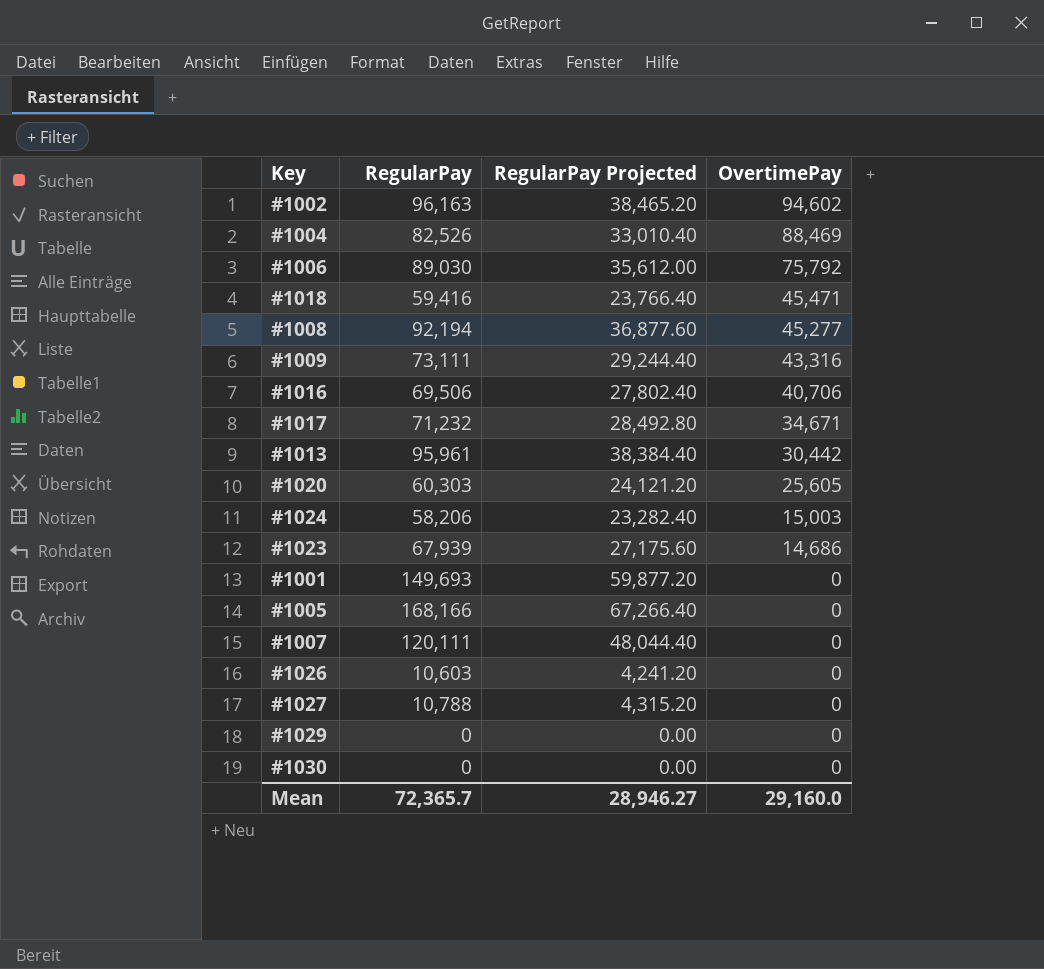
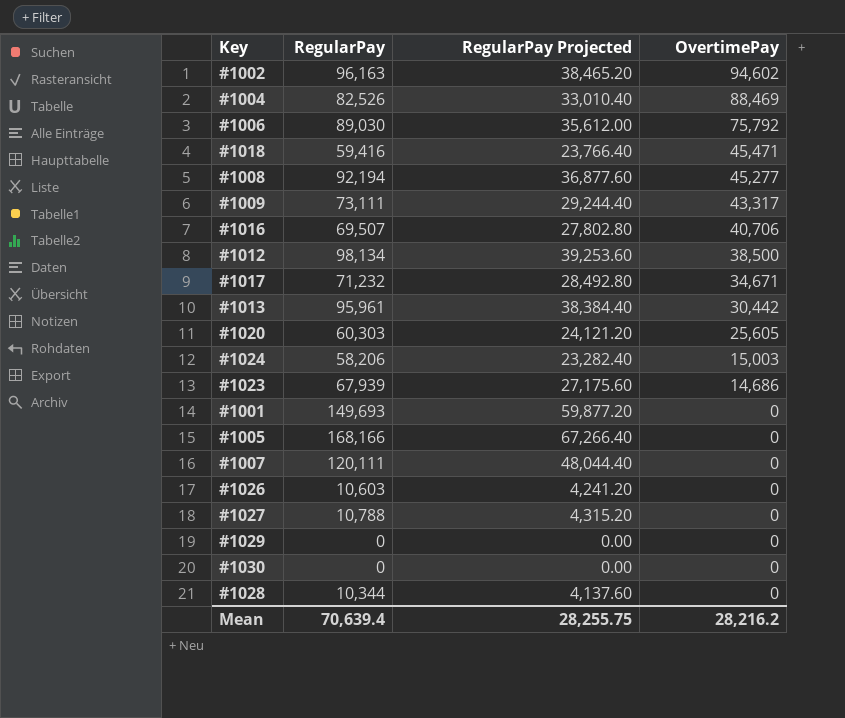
#1009 | OvertimePay: 43,316 -> 43,317
#1016 | RegularPay: 69,506 -> 69,507
#1016 | RegularPay Projected: 27,802.40 -> 27,802.80
row #1012: none -> 98,134 | 39,253.60 | 38,500
row #1028: none -> 10,344 | 4,137.60 | 0
Mean | RegularPay: 72,365.7 -> 70,639.4
Mean | RegularPay Projected: 28,946.27 -> 28,255.75
Mean | OvertimePay: 29,160.0 -> 28,216.2

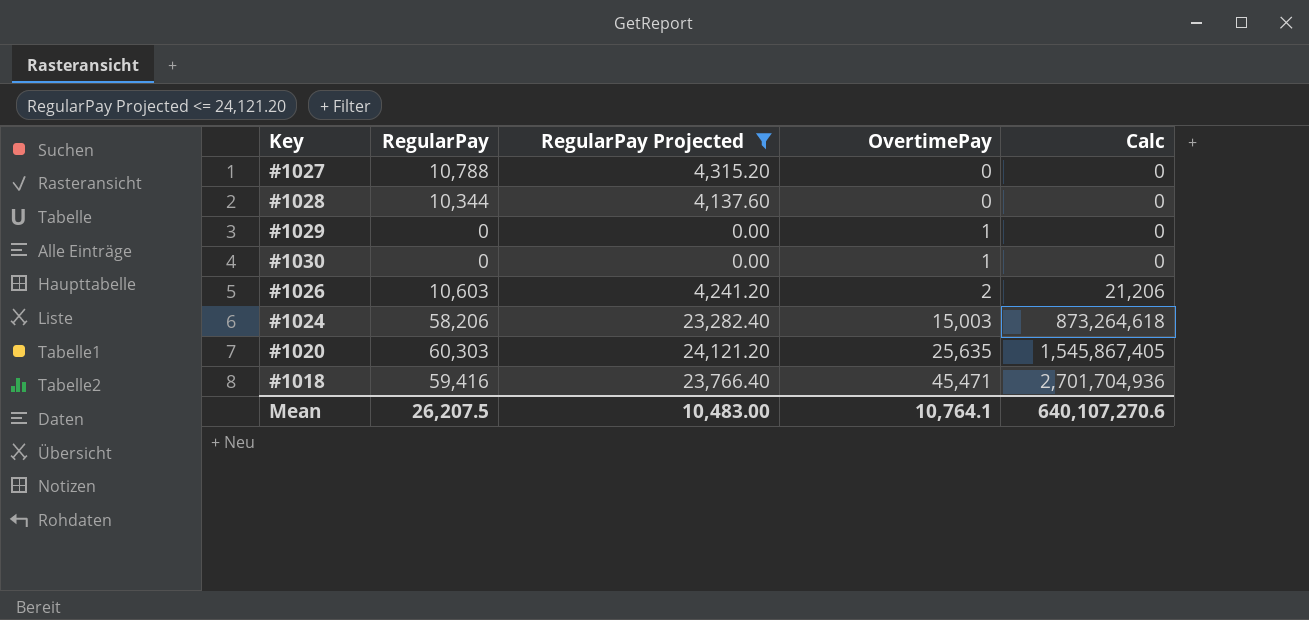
filter: none -> RegularPay Projected <= 24,121.20
row order: OvertimePay descending -> OvertimePay ascending
column Calc | formula: none -> [RegularPay] * [OvertimePay]
#1029 | OvertimePay: 0 -> 1
#1030 | OvertimePay: 0 -> 1
#1026 | OvertimePay: 0 -> 2
#1020 | OvertimePay: 25,605 -> 25,635
Mean | RegularPay: 70,639.4 -> 26,207.5
Mean | RegularPay Projected: 28,255.75 -> 10,483.00
Mean | OvertimePay: 28,216.2 -> 10,764.1

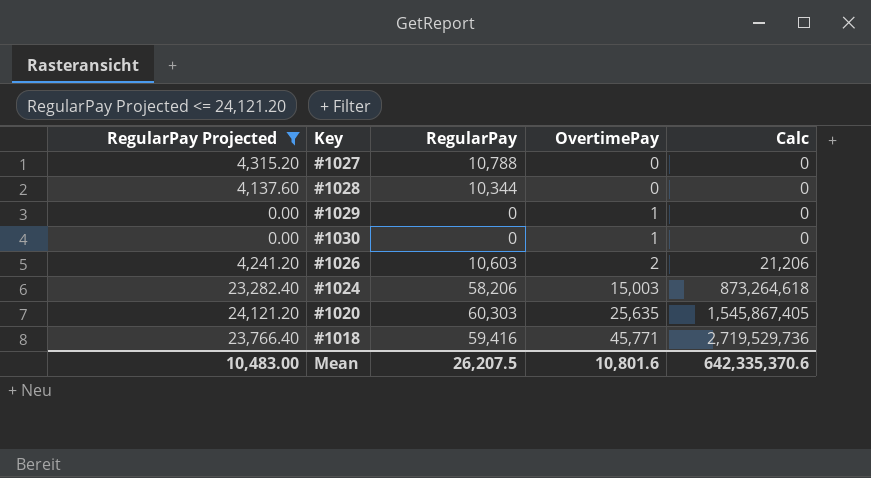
column RegularPay Projected | position: 3 -> 1
#1018 | OvertimePay: 45,471 -> 45,771
#1018 | Calc: 2,701,704,936 -> 2,719,529,736
Mean | OvertimePay: 10,764.1 -> 10,801.6
Mean | Calc: 640,107,270.6 -> 642,335,370.6

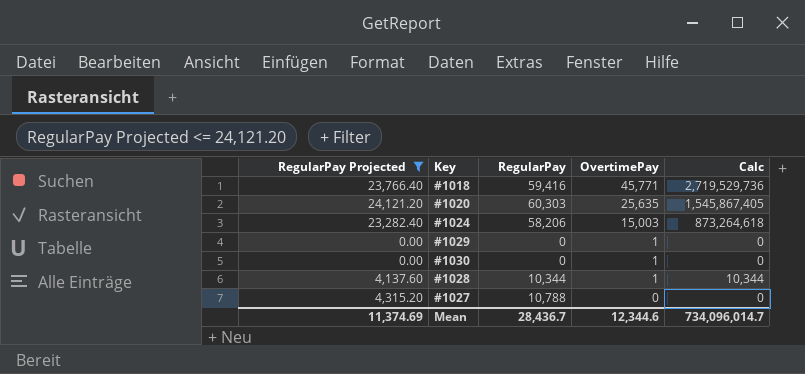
row order: OvertimePay ascending -> OvertimePay descending
row #1026: 4,241.20 | 10,603 | 2 | 21,206 -> none
#1028 | OvertimePay: 0 -> 1
#1028 | Calc: 0 -> 10,344
Mean | RegularPay Projected: 10,483.00 -> 11,374.69
Mean | RegularPay: 26,207.5 -> 28,436.7
Mean | OvertimePay: 10,801.6 -> 12,344.6
Mean | Calc: 642,335,370.6 -> 734,096,014.7

